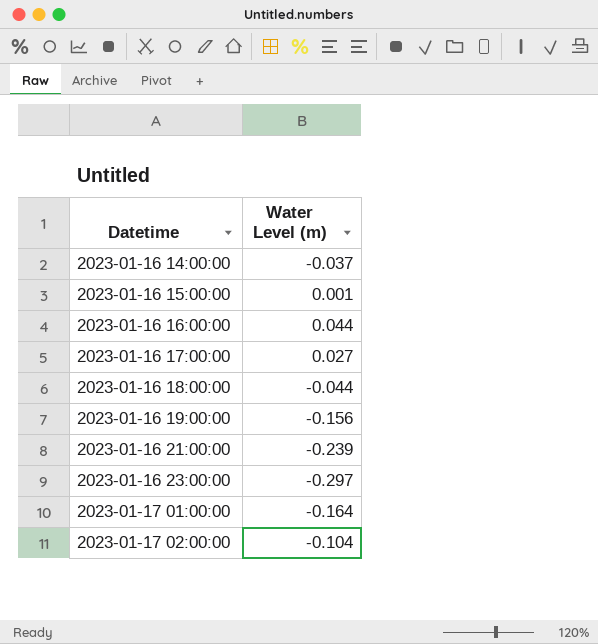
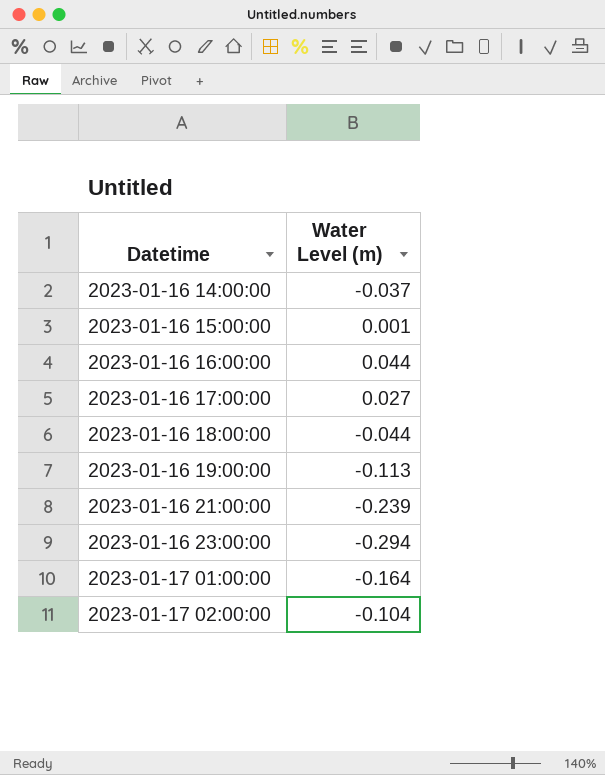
2023-01-16 19:00:00 | Water Level (m): -0.156 -> -0.113
2023-01-16 23:00:00 | Water Level (m): -0.297 -> -0.294

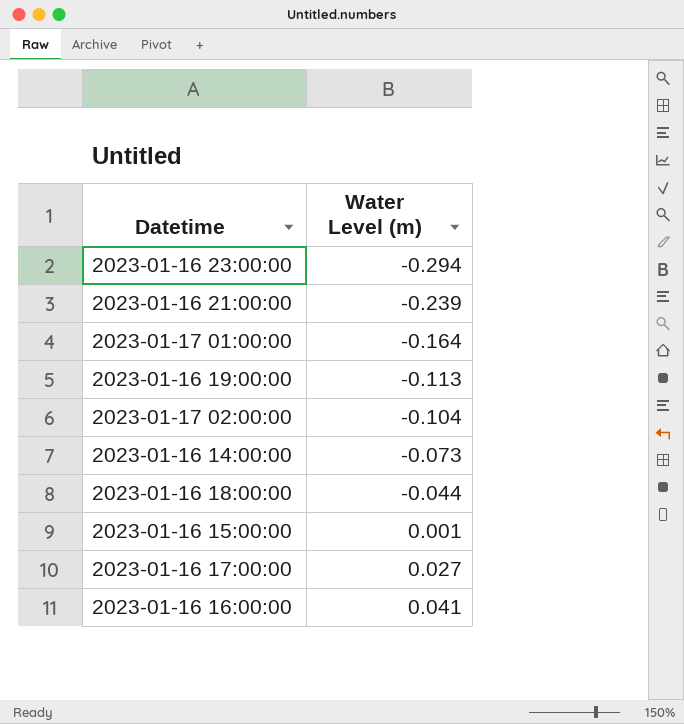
row order: Datetime ascending -> Water Level (m) ascending
2023-01-16 14:00:00 | Water Level (m): -0.037 -> -0.073
2023-01-16 16:00:00 | Water Level (m): 0.044 -> 0.041

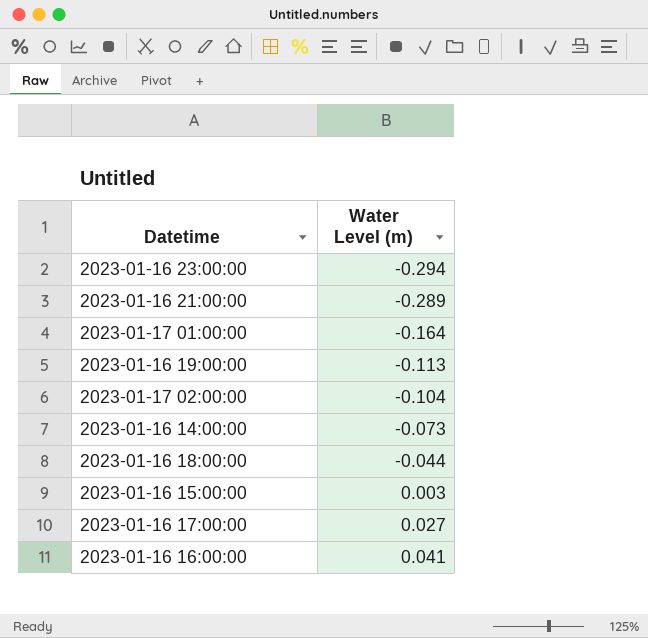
2023-01-16 21:00:00 | Water Level (m): -0.239 -> -0.289
2023-01-16 15:00:00 | Water Level (m): 0.001 -> 0.003

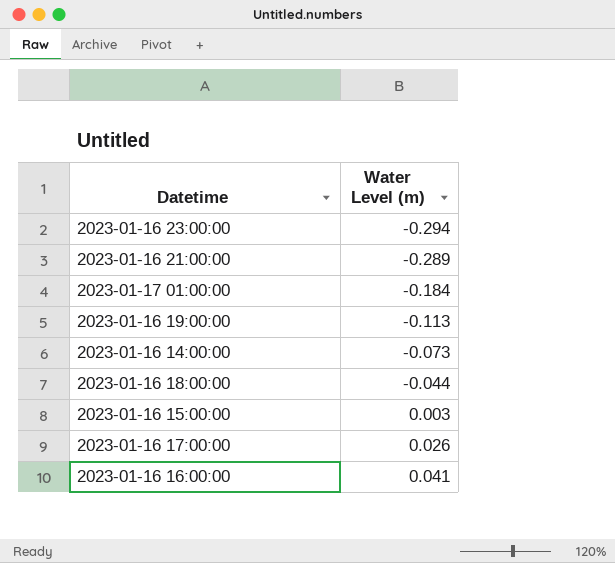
row 2023-01-17 02:00:00: -0.104 -> none
2023-01-17 01:00:00 | Water Level (m): -0.164 -> -0.184
2023-01-16 17:00:00 | Water Level (m): 0.027 -> 0.026

